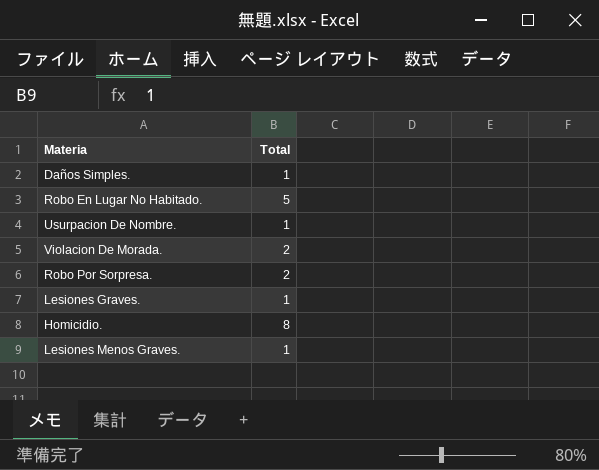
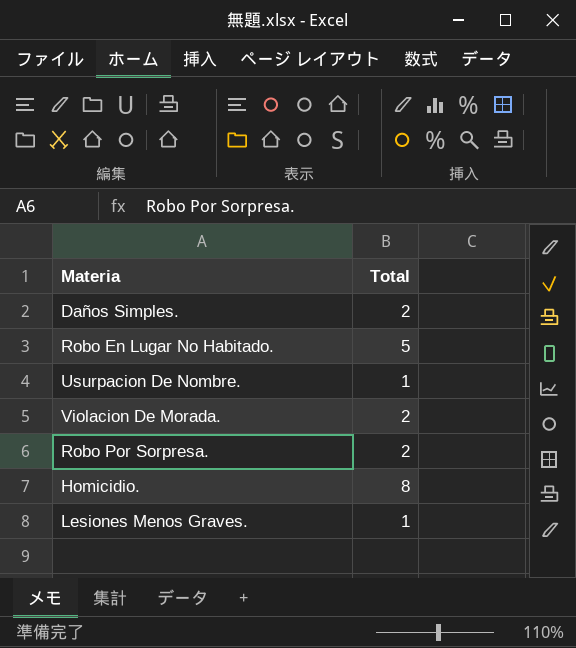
row Lesiones Graves.: 1 -> none
Daños Simples. | Total: 1 -> 2

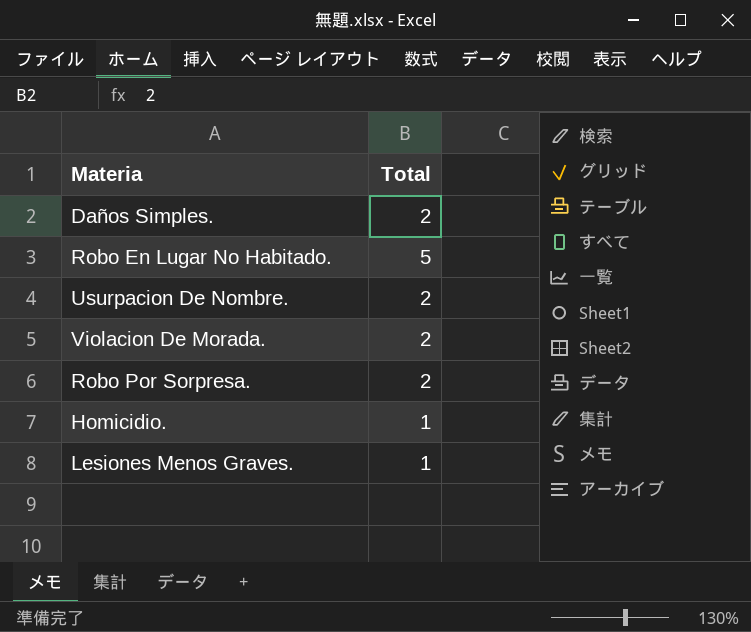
Usurpacion De Nombre. | Total: 1 -> 2
Homicidio. | Total: 8 -> 1

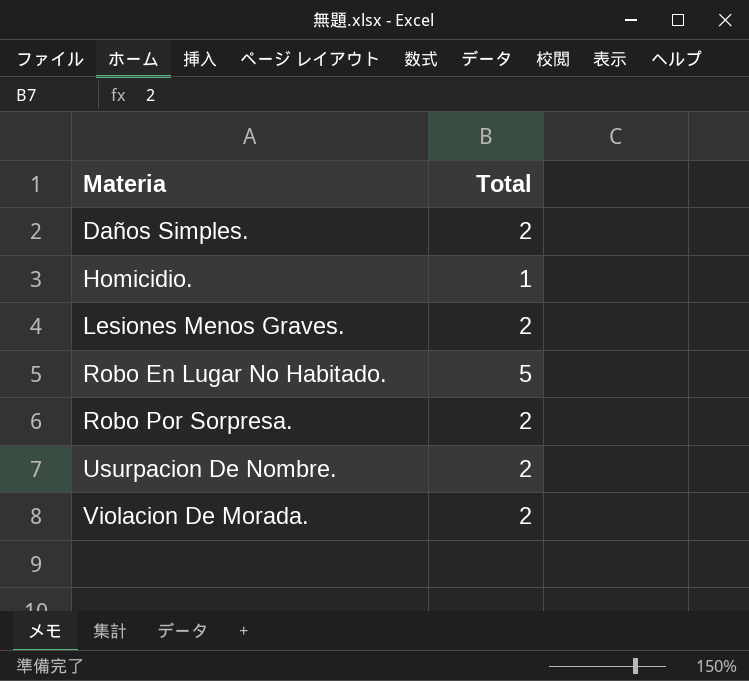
row order: none -> Materia ascending
Lesiones Menos Graves. | Total: 1 -> 2

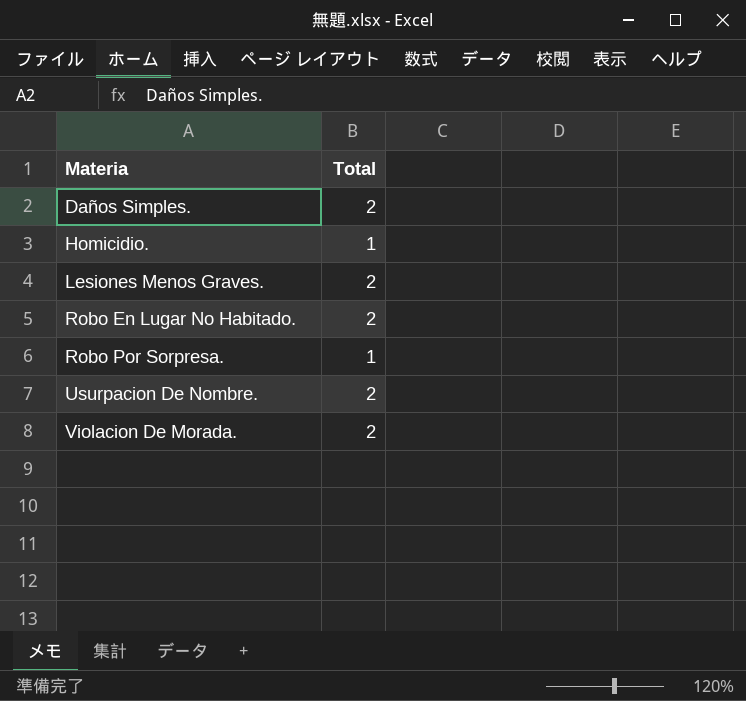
Robo En Lugar No Habitado. | Total: 5 -> 2
Robo Por Sorpresa. | Total: 2 -> 1

